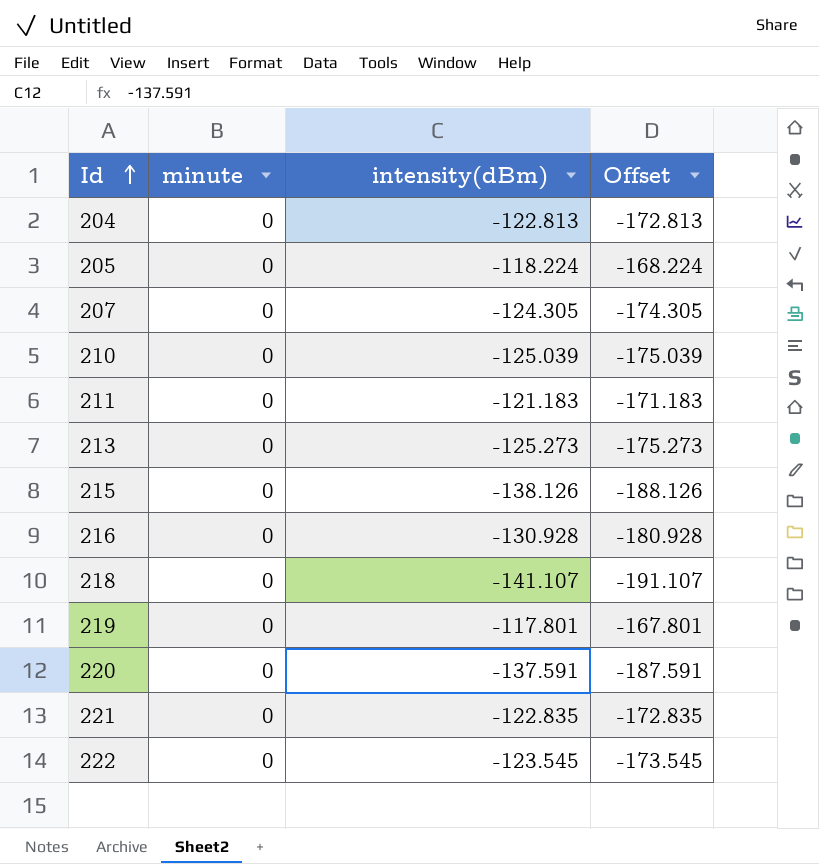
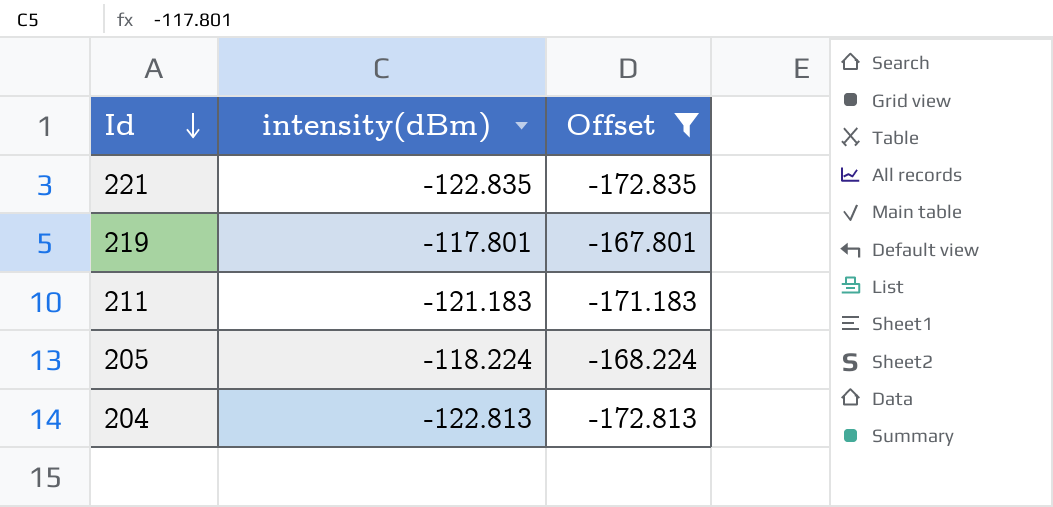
filter: none -> Offset >= -172.835
row order: Id ascending -> Id descending
column minute | position: 2 -> none

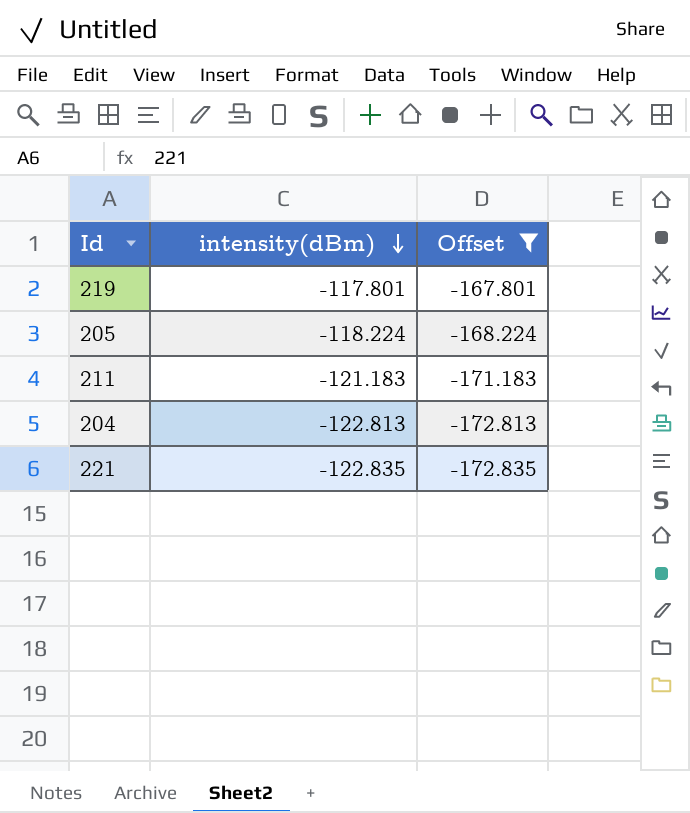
row order: Id descending -> intensity(dBm) descending

